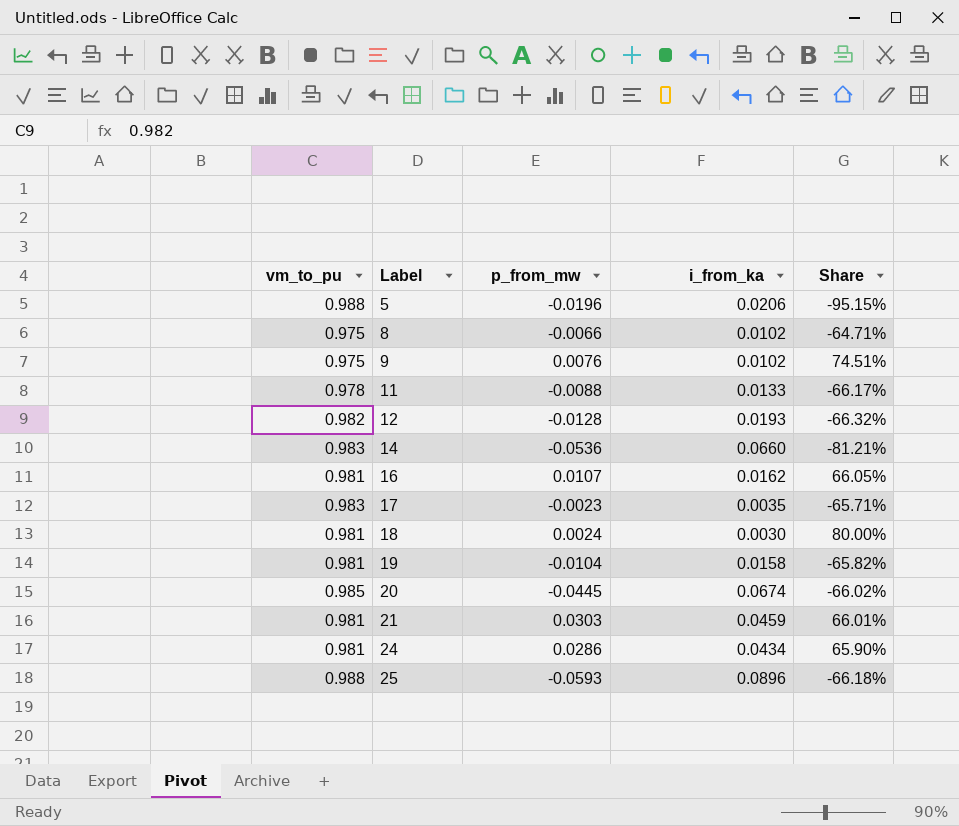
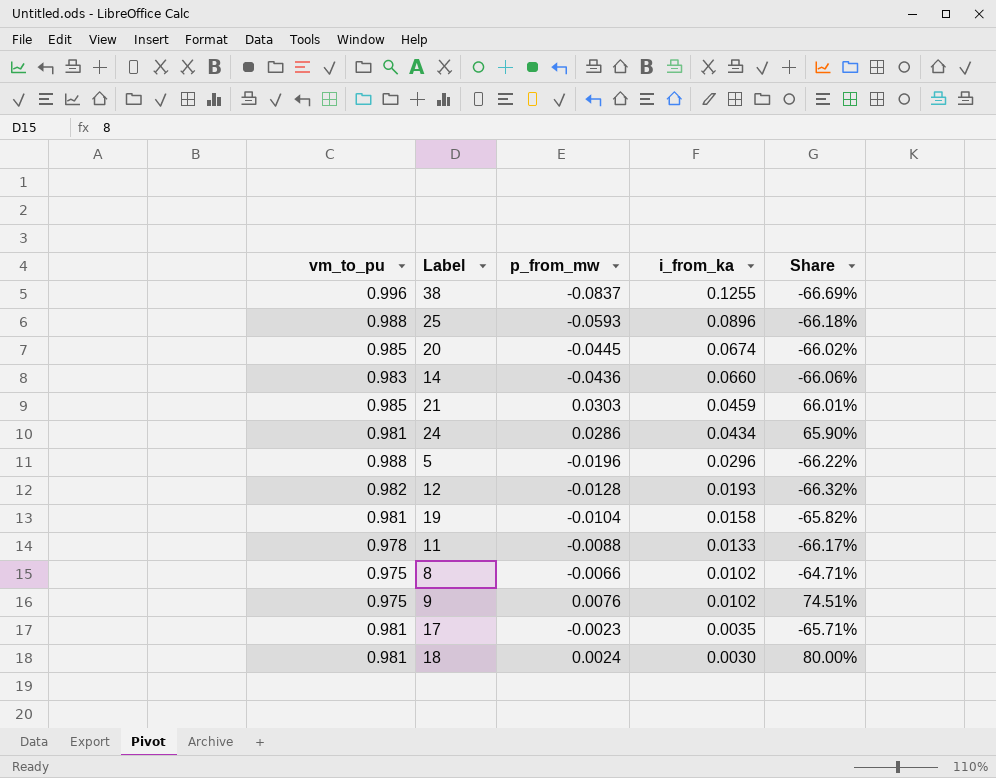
row order: Label ascending -> i_from_ka descending
row 16: 0.981 | 0.0107 | 0.0162 | 66.05% -> none
row 38: none -> 0.996 | -0.0837 | 0.1255 | -66.69%
14 | p_from_mw: -0.0536 -> -0.0436
14 | Share: -81.21% -> -66.06%
21 | vm_to_pu: 0.981 -> 0.985
5 | i_from_ka: 0.0206 -> 0.0296
5 | Share: -95.15% -> -66.22%
17 | vm_to_pu: 0.983 -> 0.981

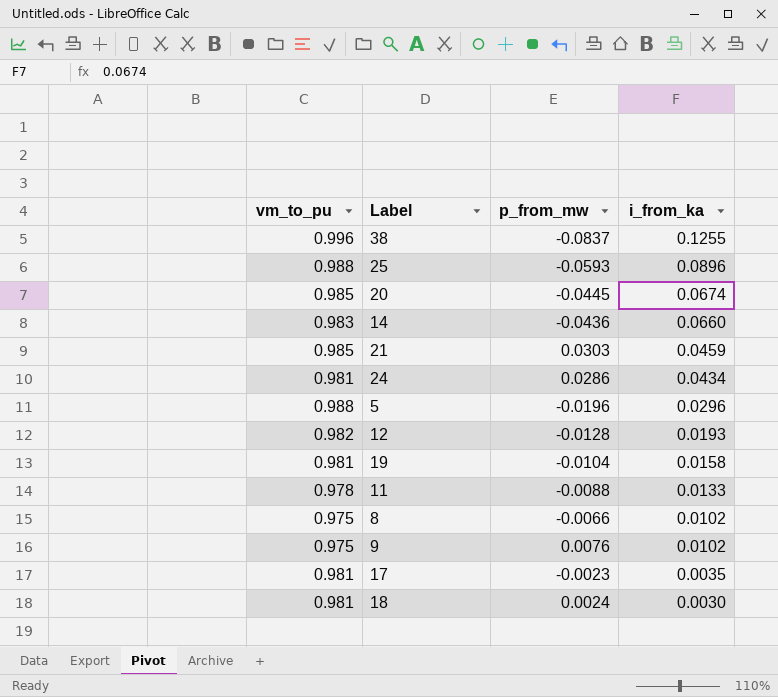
column Share | formula: [p_from_mw] / [i_from_ka] -> none

